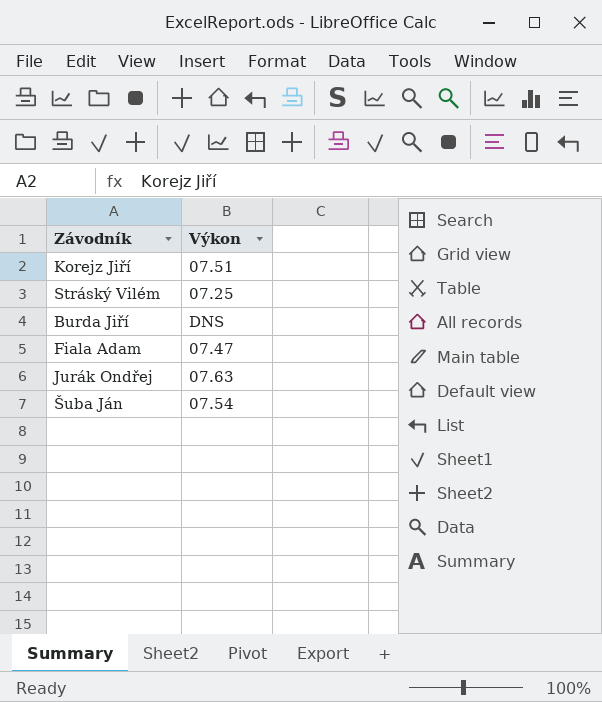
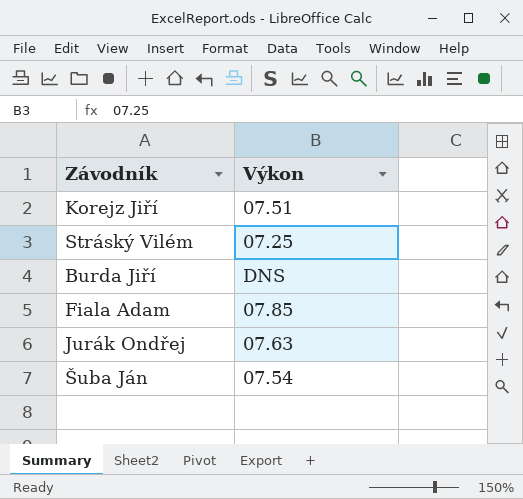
Fiala Adam | Výkon: 07.47 -> 07.85

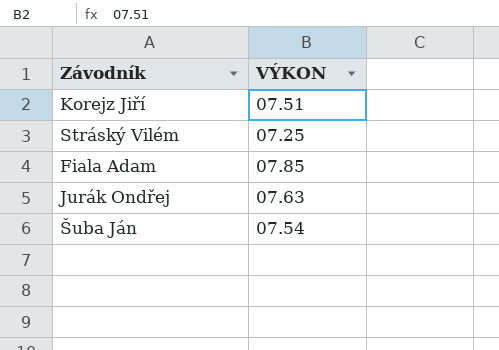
column name: Výkon -> VÝKON
row Burda Jiří: DNS -> none

